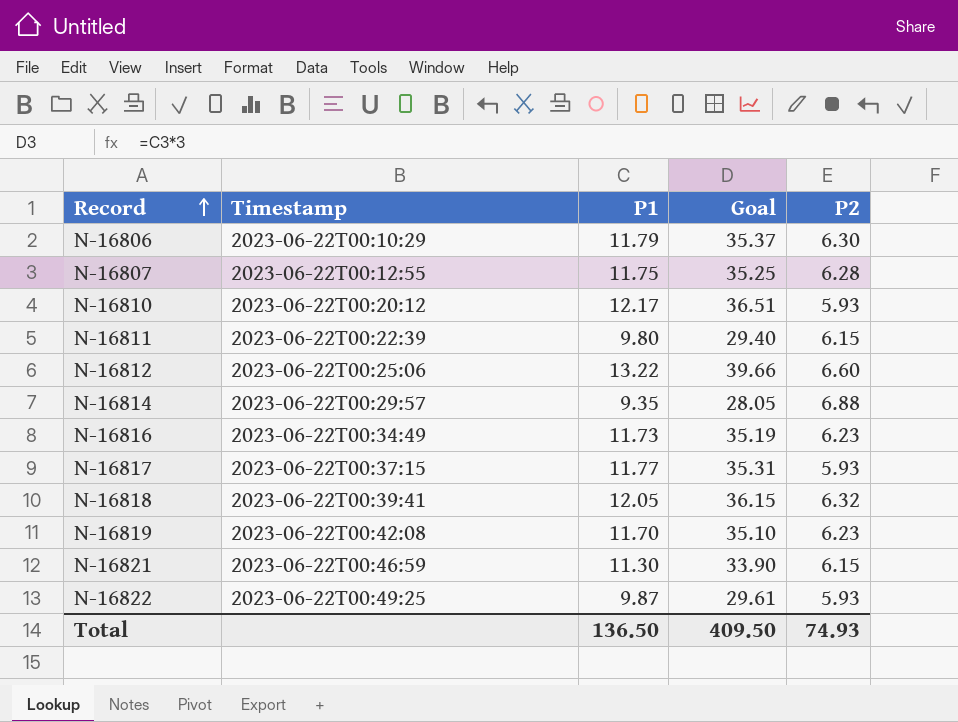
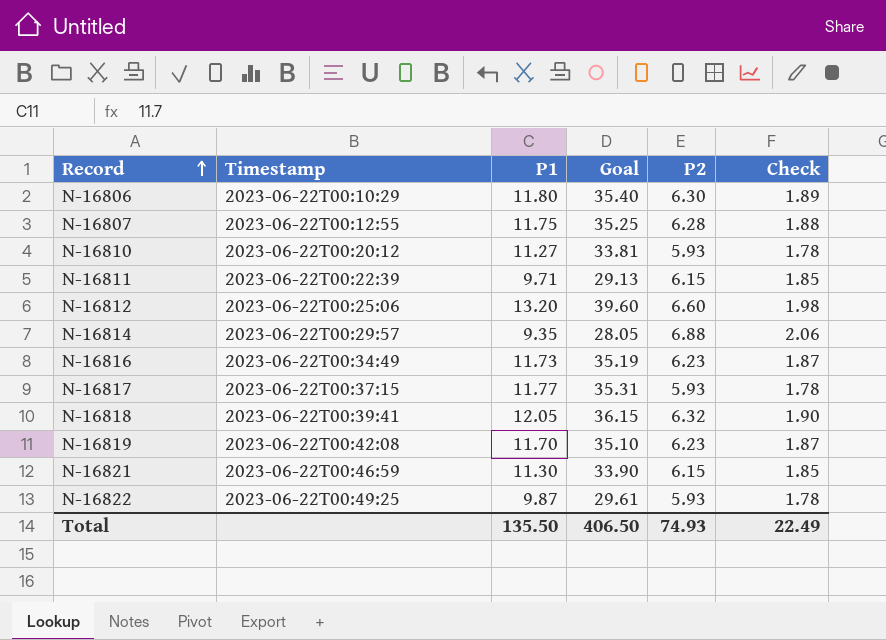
column Check | formula: none -> [P2] * 0.3
N-16806 | P1: 11.79 -> 11.80
N-16806 | Goal: 35.37 -> 35.40
N-16810 | P1: 12.17 -> 11.27
N-16810 | Goal: 36.51 -> 33.81
N-16811 | P1: 9.80 -> 9.71
N-16811 | Goal: 29.40 -> 29.13
N-16812 | P1: 13.22 -> 13.20
N-16812 | Goal: 39.66 -> 39.60
Total | P1: 136.50 -> 135.50
Total | Goal: 409.50 -> 406.50

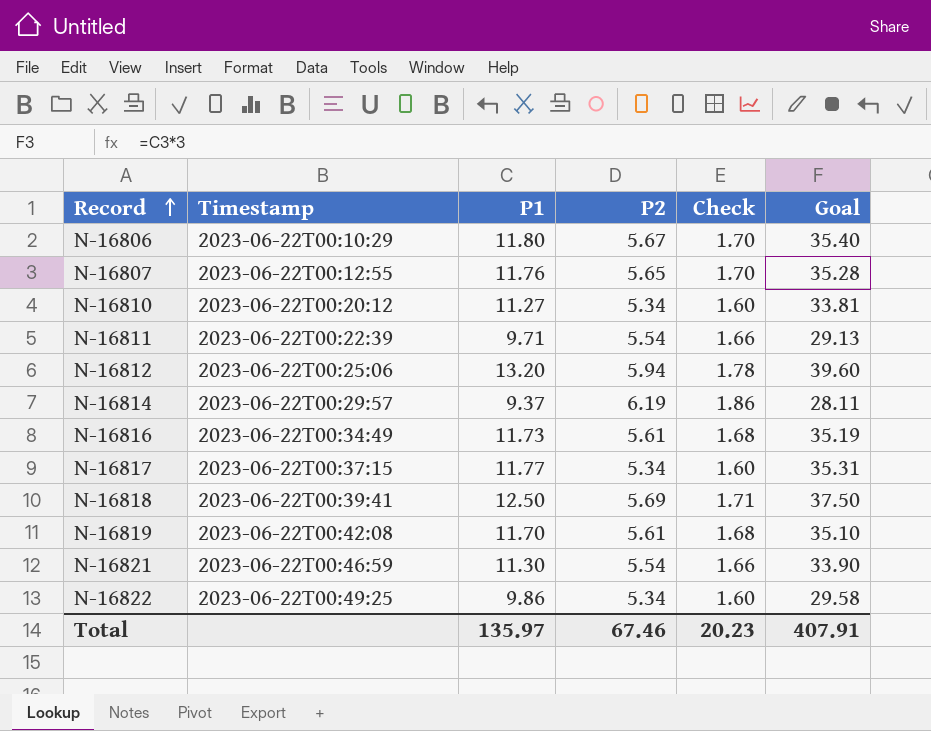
column Goal | position: 4 -> 6
N-16806 | P2: 6.30 -> 5.67
N-16806 | Check: 1.89 -> 1.70
N-16807 | P1: 11.75 -> 11.76
N-16807 | P2: 6.28 -> 5.65
N-16807 | Check: 1.88 -> 1.70
N-16807 | Goal: 35.25 -> 35.28
N-16810 | P2: 5.93 -> 5.34
N-16810 | Check: 1.78 -> 1.60
N-16811 | P2: 6.15 -> 5.54
N-16811 | Check: 1.85 -> 1.66
N-16812 | P2: 6.60 -> 5.94
N-16812 | Check: 1.98 -> 1.78
N-16814 | P1: 9.35 -> 9.37
N-16814 | P2: 6.88 -> 6.19
N-16814 | Check: 2.06 -> 1.86
N-16814 | Goal: 28.05 -> 28.11
N-16816 | P2: 6.23 -> 5.61
N-16816 | Check: 1.87 -> 1.68
N-16817 | P2: 5.93 -> 5.34
N-16817 | Check: 1.78 -> 1.60
N-16818 | P1: 12.05 -> 12.50
N-16818 | P2: 6.32 -> 5.69
N-16818 | Check: 1.90 -> 1.71
N-16818 | Goal: 36.15 -> 37.50
N-16819 | P2: 6.23 -> 5.61
N-16819 | Check: 1.87 -> 1.68
N-16821 | P2: 6.15 -> 5.54
N-16821 | Check: 1.85 -> 1.66
N-16822 | P1: 9.87 -> 9.86
N-16822 | P2: 5.93 -> 5.34
N-16822 | Check: 1.78 -> 1.60
N-16822 | Goal: 29.61 -> 29.58
Total | P1: 135.50 -> 135.97
Total | P2: 74.93 -> 67.46
Total | Check: 22.49 -> 20.23
Total | Goal: 406.50 -> 407.91

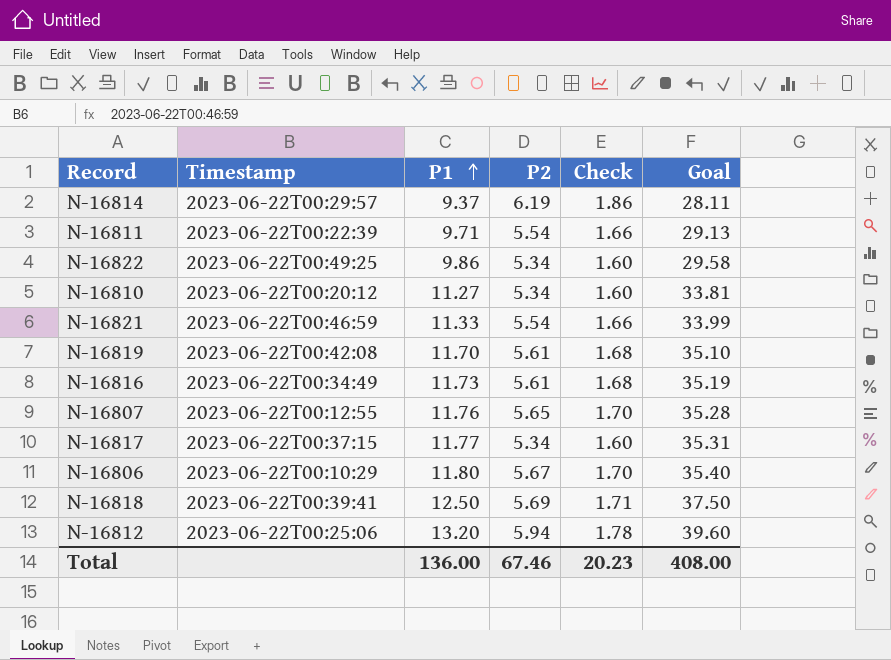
row order: Record ascending -> P1 ascending
N-16821 | P1: 11.30 -> 11.33
N-16821 | Goal: 33.90 -> 33.99
Total | P1: 135.97 -> 136.00
Total | Goal: 407.91 -> 408.00

